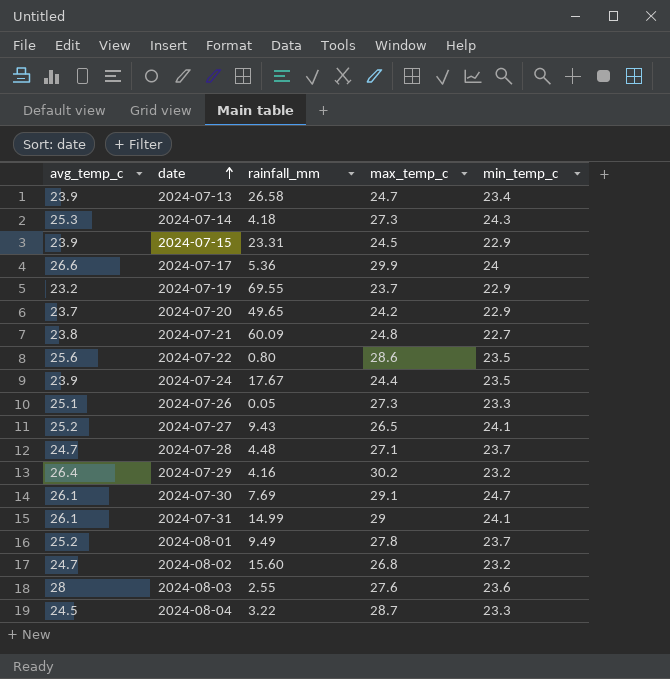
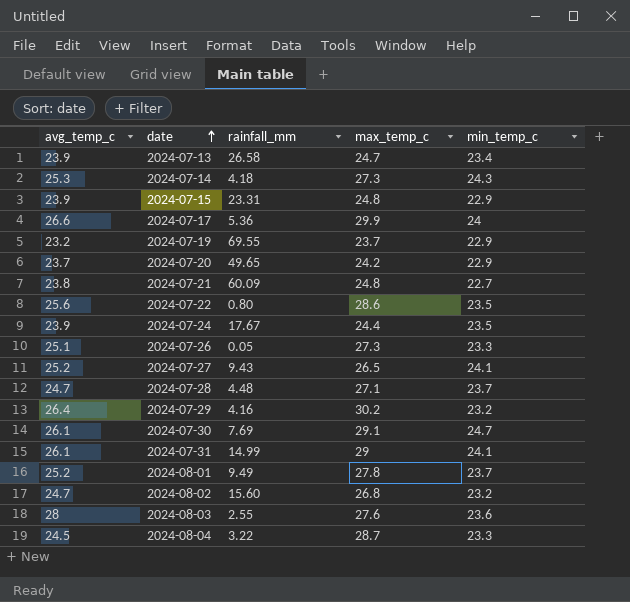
2024-07-15 | max_temp_c: 24.5 -> 24.8

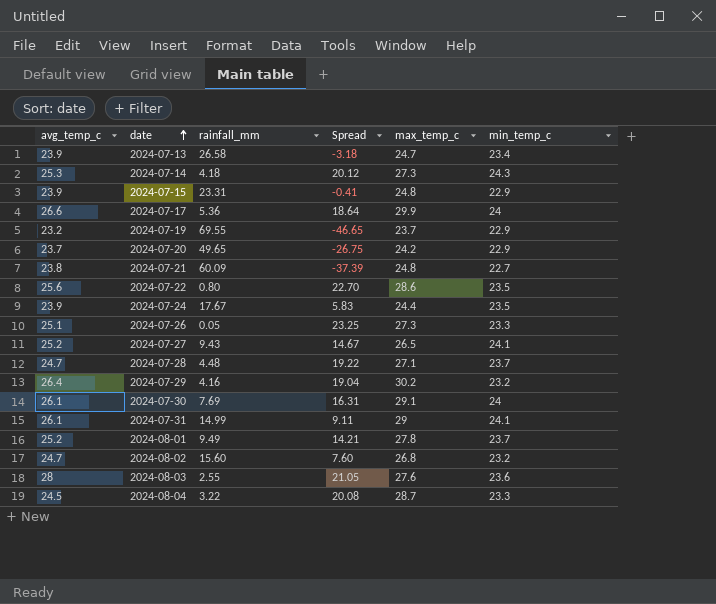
column Spread | formula: none -> [min_temp_c] - [rainfall_mm]
2024-07-30 | min_temp_c: 24.7 -> 24

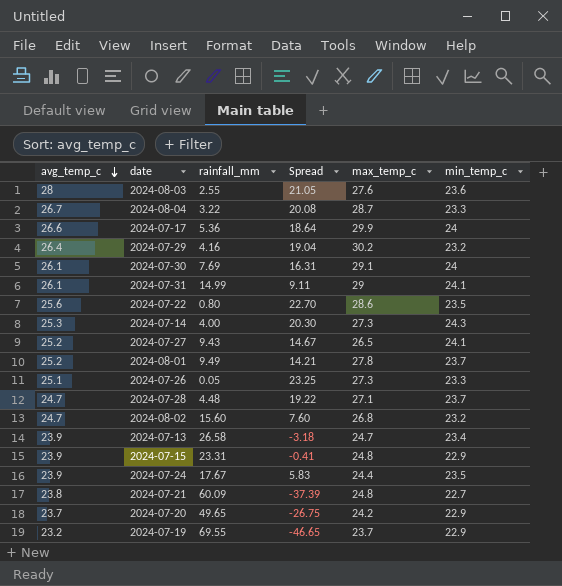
row order: date ascending -> avg_temp_c descending
2024-08-04 | avg_temp_c: 24.5 -> 26.7
2024-07-14 | rainfall_mm: 4.18 -> 4.00
2024-07-14 | Spread: 20.12 -> 20.30

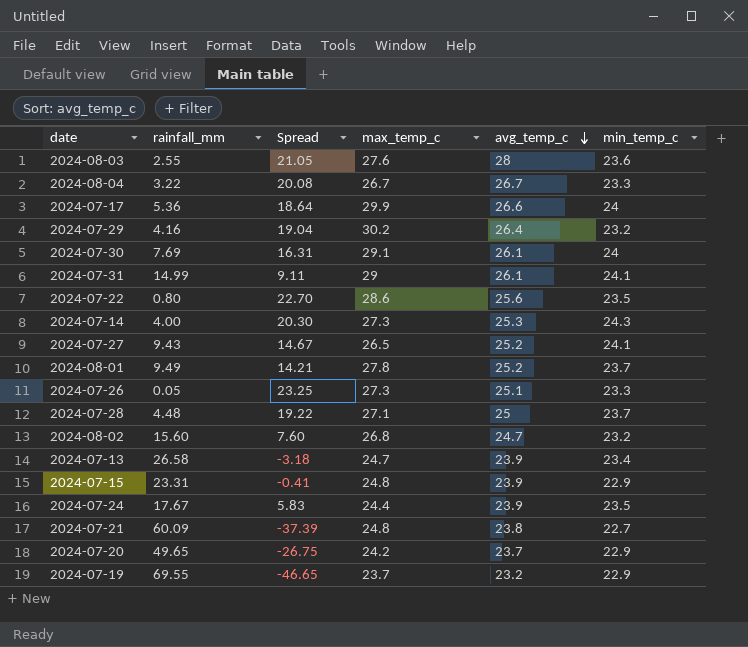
column avg_temp_c | position: 1 -> 5
2024-08-04 | max_temp_c: 28.7 -> 26.7
2024-07-28 | avg_temp_c: 24.7 -> 25

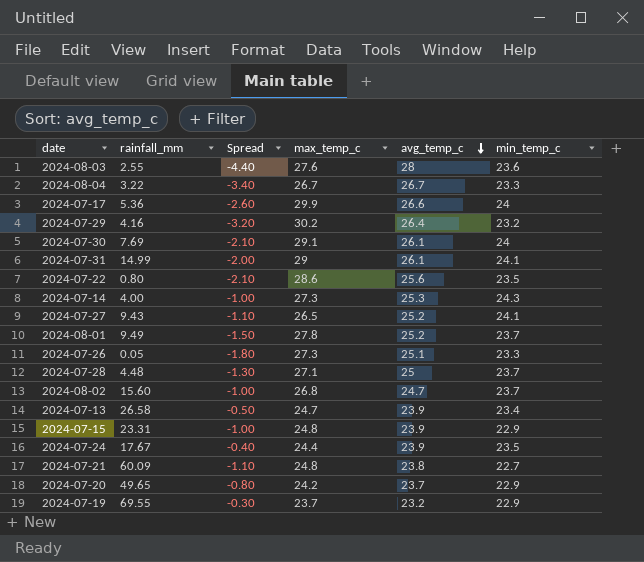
column Spread | formula: [min_temp_c] - [rainfall_mm] -> [min_temp_c] - [avg_temp_c]
2024-08-02 | min_temp_c: 23.2 -> 23.7

